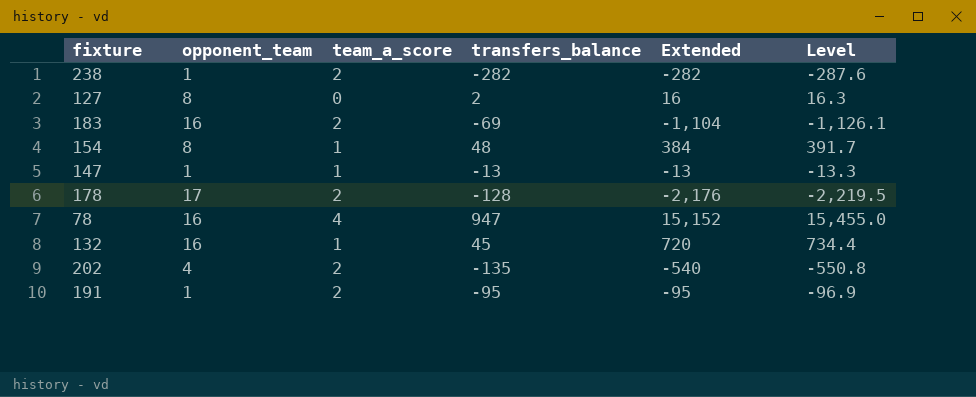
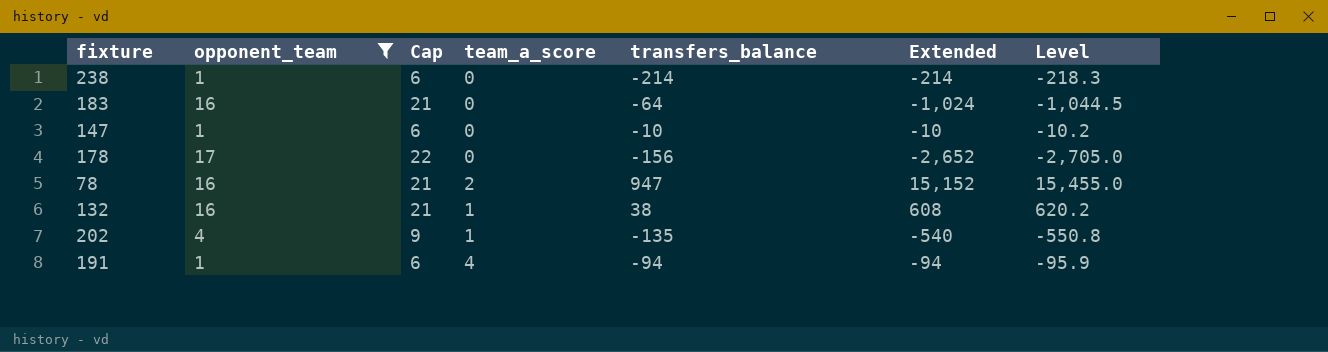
filter: none -> opponent_team != 8
column Cap | formula: none -> [opponent_team] + 5
238 | team_a_score: 2 -> 0
238 | transfers_balance: -282 -> -214
238 | Extended: -282 -> -214
238 | Level: -287.6 -> -218.3
183 | team_a_score: 2 -> 0
183 | transfers_balance: -69 -> -64
183 | Extended: -1,104 -> -1,024
183 | Level: -1,126.1 -> -1,044.5
147 | team_a_score: 1 -> 0
147 | transfers_balance: -13 -> -10
147 | Extended: -13 -> -10
147 | Level: -13.3 -> -10.2
178 | team_a_score: 2 -> 0
178 | transfers_balance: -128 -> -156
178 | Extended: -2,176 -> -2,652
178 | Level: -2,219.5 -> -2,705.0
78 | team_a_score: 4 -> 2
132 | transfers_balance: 45 -> 38
132 | Extended: 720 -> 608
132 | Level: 734.4 -> 620.2
202 | team_a_score: 2 -> 1
191 | team_a_score: 2 -> 4
191 | transfers_balance: -95 -> -94
191 | Extended: -95 -> -94
191 | Level: -96.9 -> -95.9

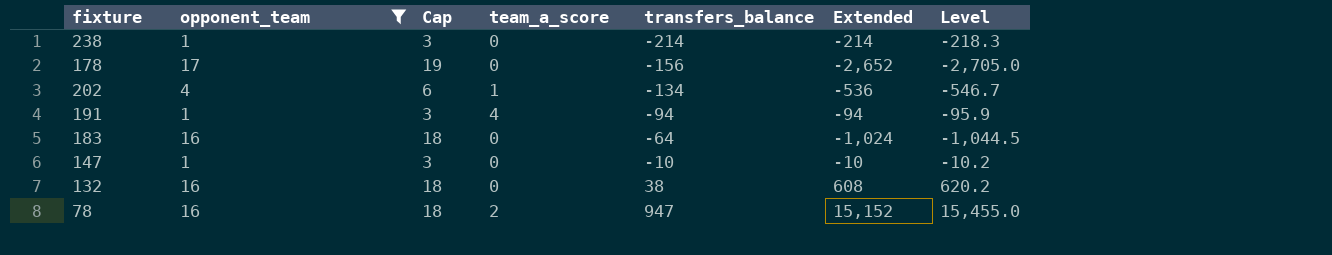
row order: none -> transfers_balance ascending
column Cap | formula: [opponent_team] + 5 -> [opponent_team] + 2
202 | transfers_balance: -135 -> -134
202 | Extended: -540 -> -536
202 | Level: -550.8 -> -546.7
132 | team_a_score: 1 -> 0

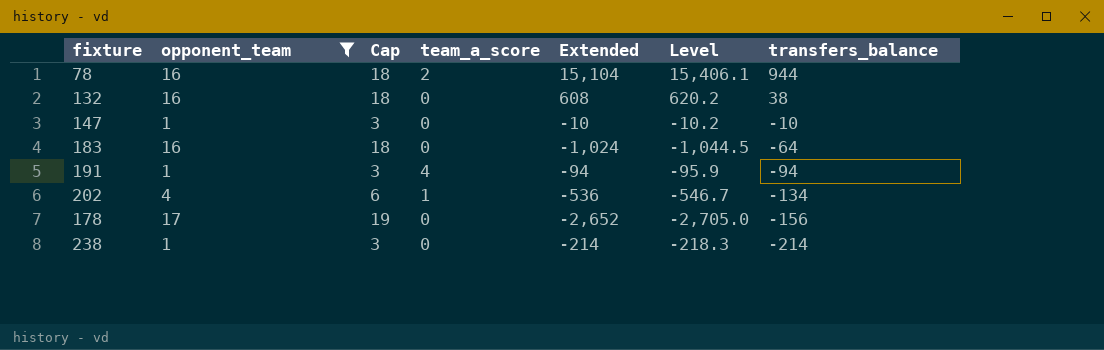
row order: transfers_balance ascending -> transfers_balance descending
column transfers_balance | position: 5 -> 7
78 | Extended: 15,152 -> 15,104
78 | Level: 15,455.0 -> 15,406.1
78 | transfers_balance: 947 -> 944

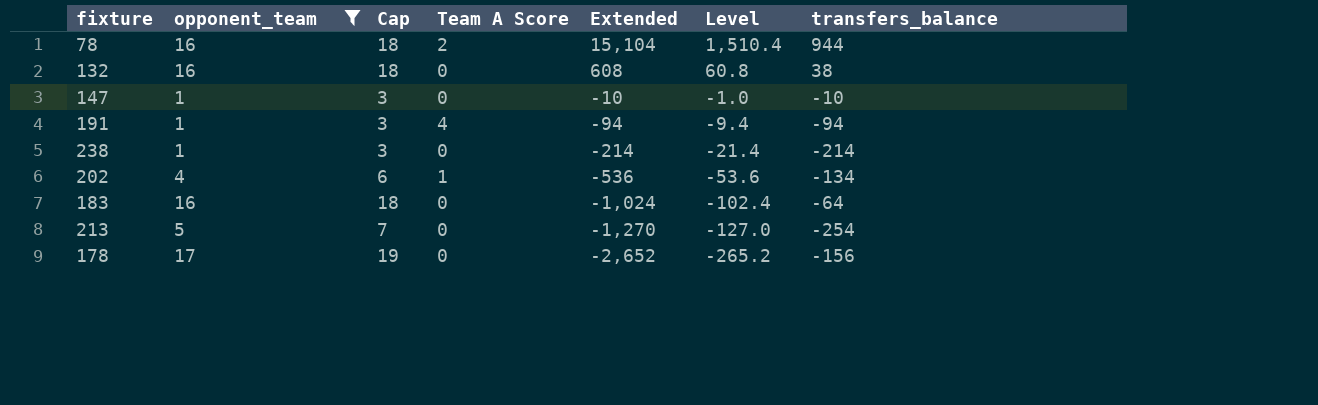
row order: transfers_balance descending -> Extended descending
column name: team_a_score -> Team A Score
column Level | formula: [Extended] * 1.02 -> [Extended] * 0.1
row 213: none -> 5 | 7 | 0 | -1,270 | -127.0 | -254

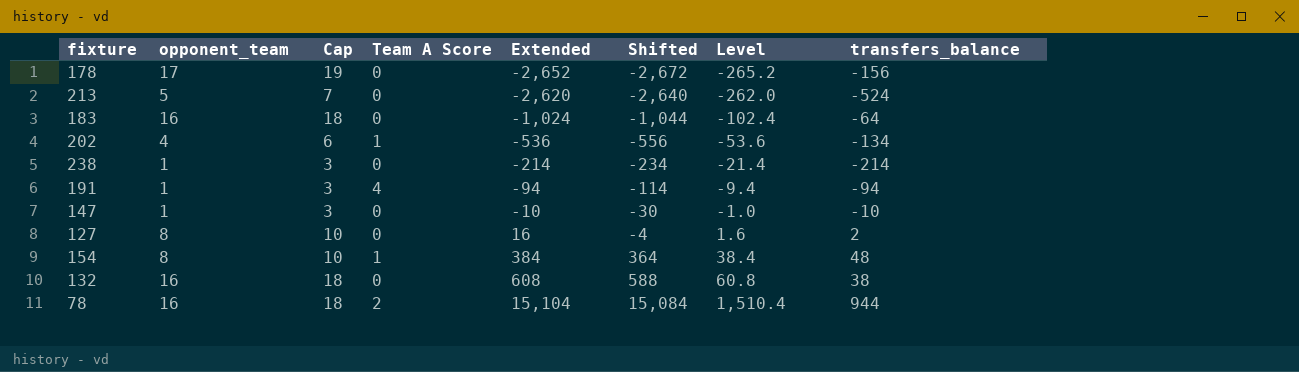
filter: opponent_team != 8 -> none
row order: Extended descending -> Extended ascending
column Shifted | formula: none -> [Extended] - 20
213 | Extended: -1,270 -> -2,620
213 | Level: -127.0 -> -262.0
213 | transfers_balance: -254 -> -524

